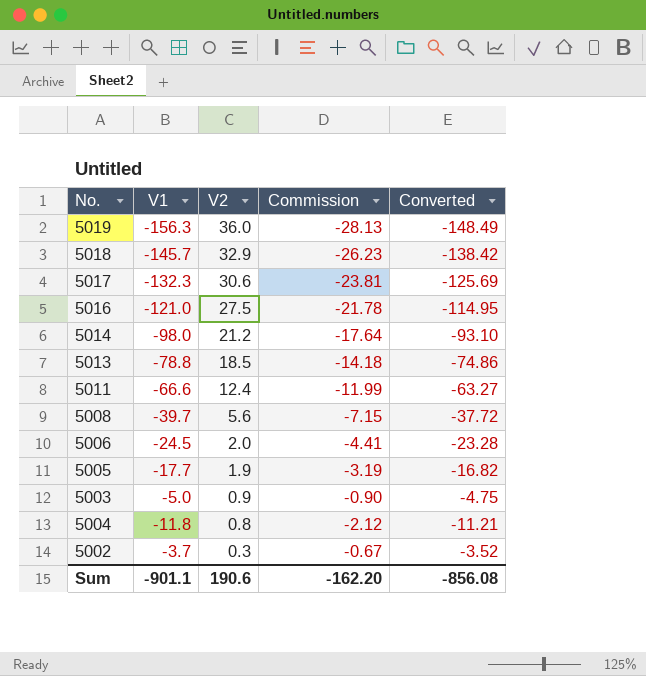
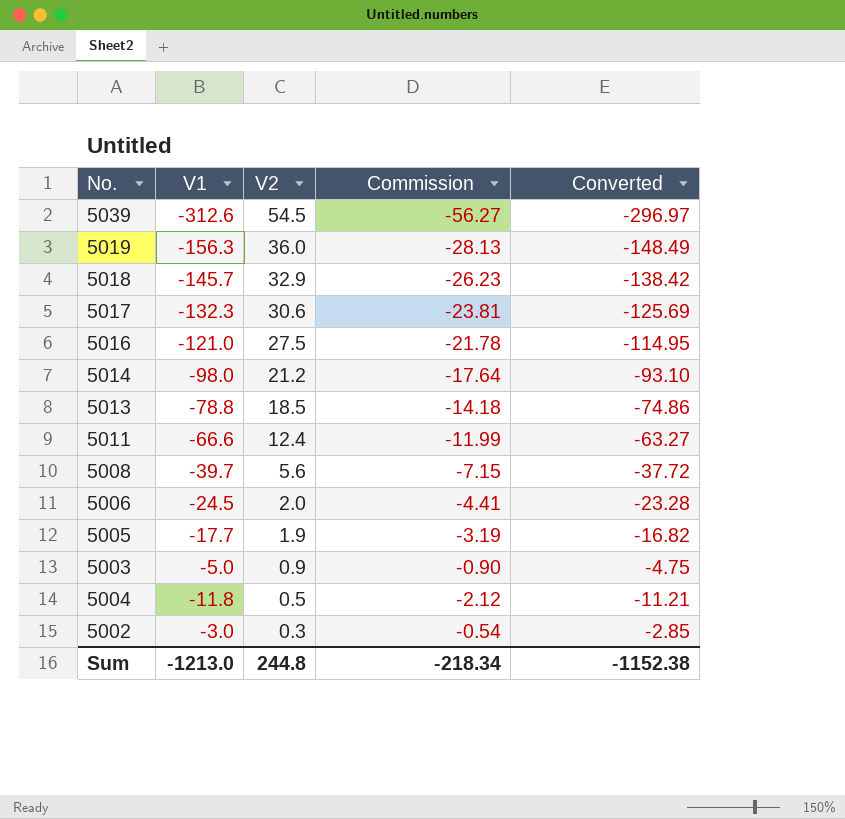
row 5039: none -> -312.6 | 54.5 | -56.27 | -296.97
5004 | V2: 0.8 -> 0.5
5002 | V1: -3.7 -> -3.0
5002 | Commission: -0.67 -> -0.54
5002 | Converted: -3.52 -> -2.85
Sum | V1: -901.1 -> -1213.0
Sum | V2: 190.6 -> 244.8
Sum | Commission: -162.20 -> -218.34
Sum | Converted: -856.08 -> -1152.38

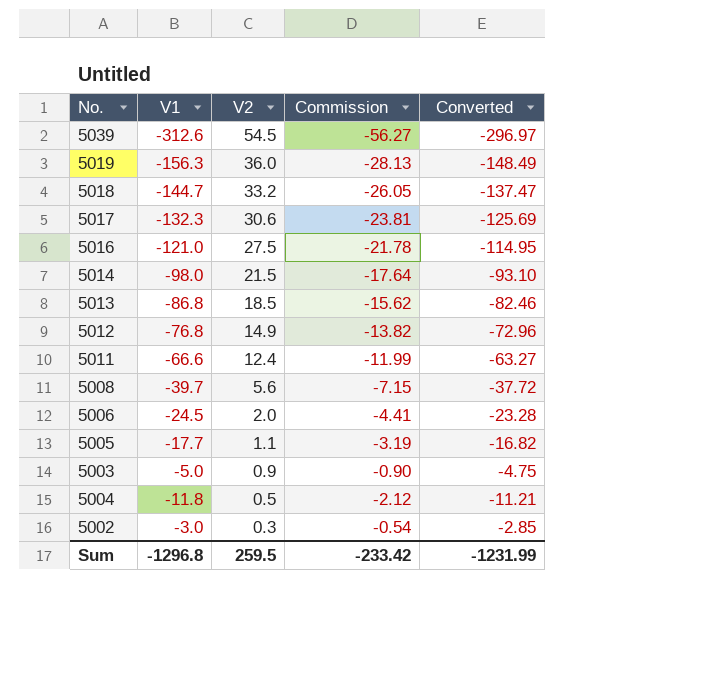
5018 | V1: -145.7 -> -144.7
5018 | V2: 32.9 -> 33.2
5018 | Commission: -26.23 -> -26.05
5018 | Converted: -138.42 -> -137.47
5014 | V2: 21.2 -> 21.5
5013 | V1: -78.8 -> -86.8
5013 | Commission: -14.18 -> -15.62
5013 | Converted: -74.86 -> -82.46
row 5012: none -> -76.8 | 14.9 | -13.82 | -72.96
5005 | V2: 1.9 -> 1.1
Sum | V1: -1213.0 -> -1296.8
Sum | V2: 244.8 -> 259.5
Sum | Commission: -218.34 -> -233.42
Sum | Converted: -1152.38 -> -1231.99

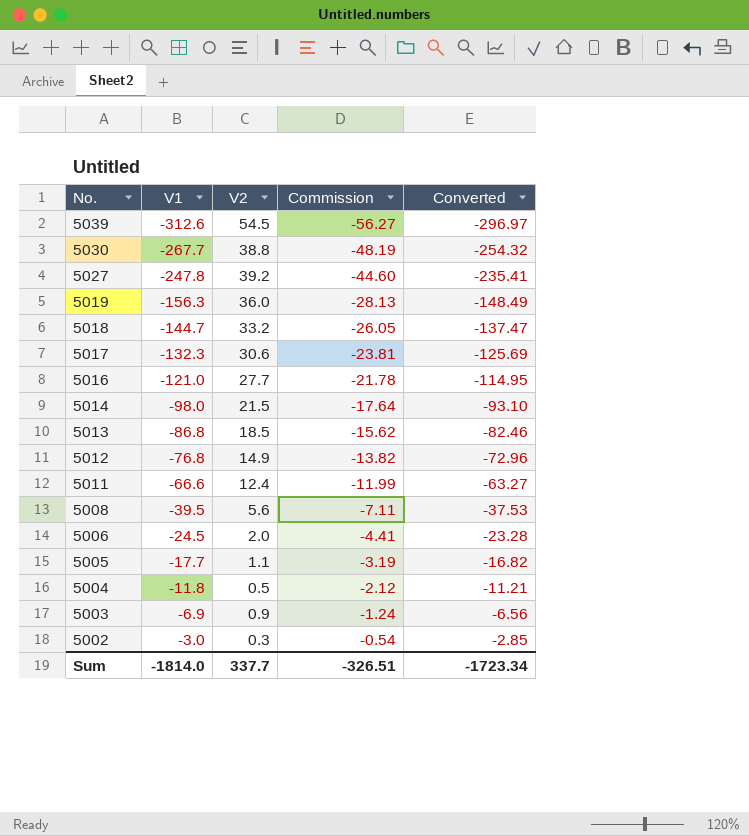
row order: V2 descending -> No. descending
row 5030: none -> -267.7 | 38.8 | -48.19 | -254.32
row 5027: none -> -247.8 | 39.2 | -44.60 | -235.41
5016 | V2: 27.5 -> 27.7
5008 | V1: -39.7 -> -39.5
5008 | Commission: -7.15 -> -7.11
5008 | Converted: -37.72 -> -37.53
5003 | V1: -5.0 -> -6.9
5003 | Commission: -0.90 -> -1.24
5003 | Converted: -4.75 -> -6.56
Sum | V1: -1296.8 -> -1814.0
Sum | V2: 259.5 -> 337.7
Sum | Commission: -233.42 -> -326.51
Sum | Converted: -1231.99 -> -1723.34

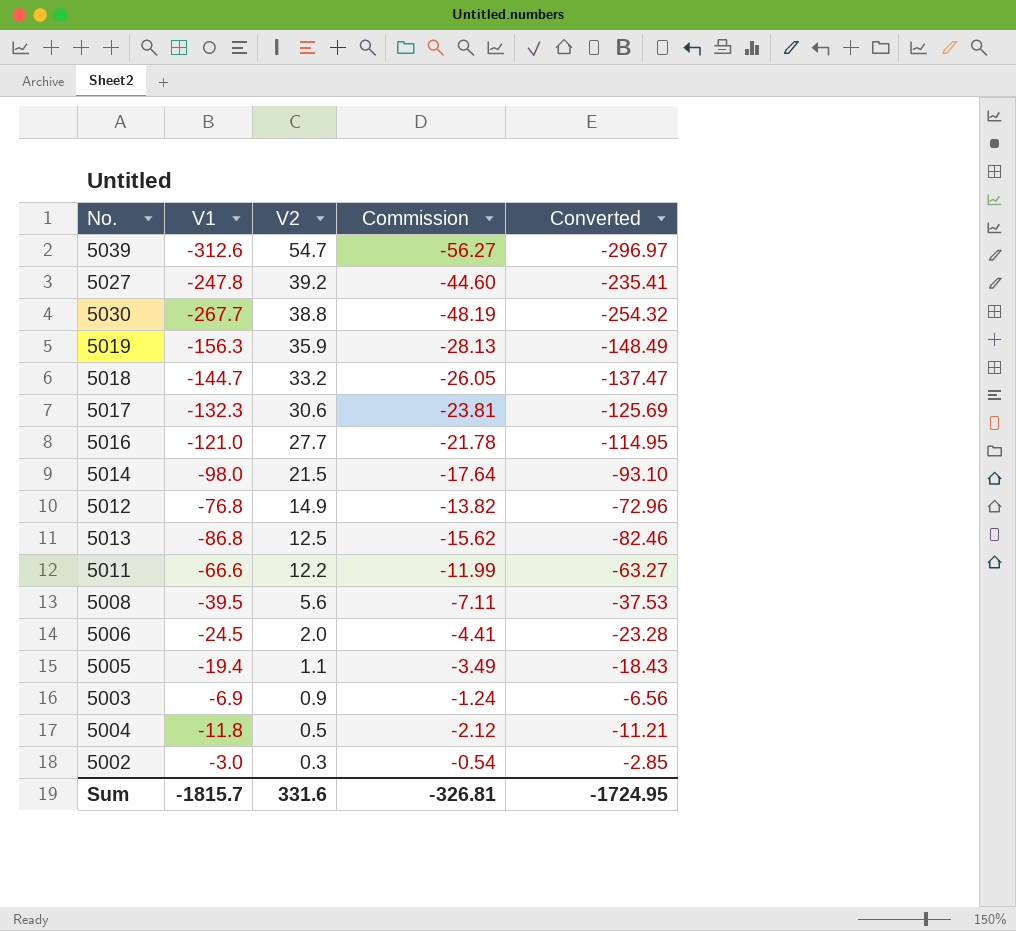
row order: No. descending -> V2 descending
5039 | V2: 54.5 -> 54.7
5019 | V2: 36.0 -> 35.9
5013 | V2: 18.5 -> 12.5
5011 | V2: 12.4 -> 12.2
5005 | V1: -17.7 -> -19.4
5005 | Commission: -3.19 -> -3.49
5005 | Converted: -16.82 -> -18.43
Sum | V1: -1814.0 -> -1815.7
Sum | V2: 337.7 -> 331.6
Sum | Commission: -326.51 -> -326.81
Sum | Converted: -1723.34 -> -1724.95

